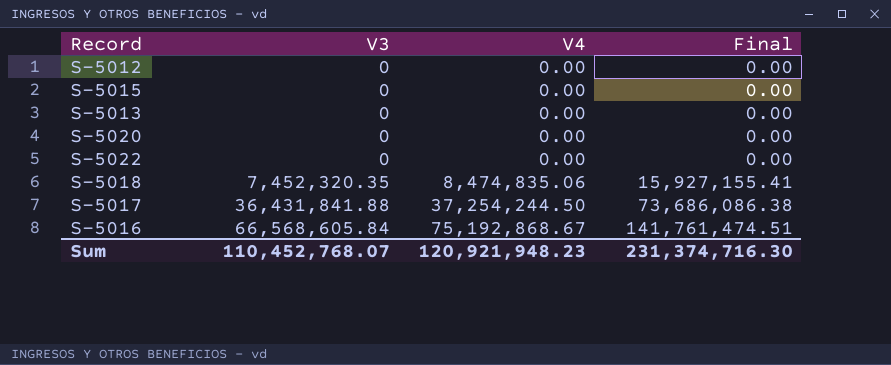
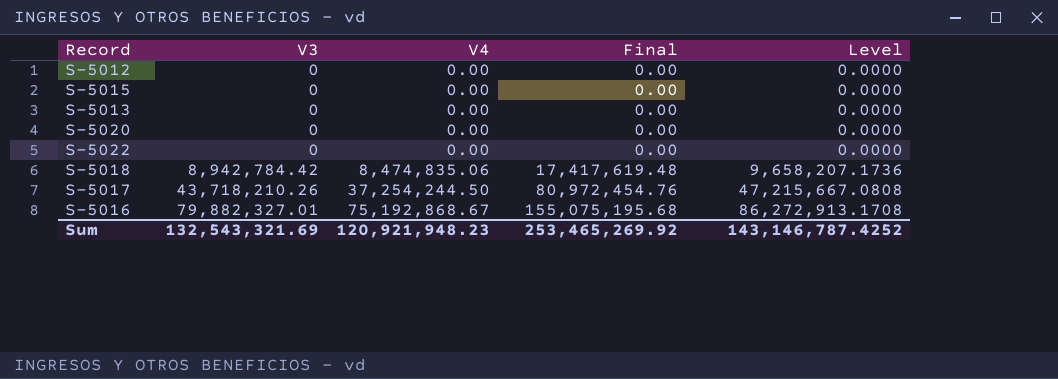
column Level | formula: none -> [V3] * 1.08
S-5018 | V3: 7,452,320.35 -> 8,942,784.42
S-5018 | Final: 15,927,155.41 -> 17,417,619.48
S-5017 | V3: 36,431,841.88 -> 43,718,210.26
S-5017 | Final: 73,686,086.38 -> 80,972,454.76
S-5016 | V3: 66,568,605.84 -> 79,882,327.01
S-5016 | Final: 141,761,474.51 -> 155,075,195.68
Sum | V3: 110,452,768.07 -> 132,543,321.69
Sum | Final: 231,374,716.30 -> 253,465,269.92

